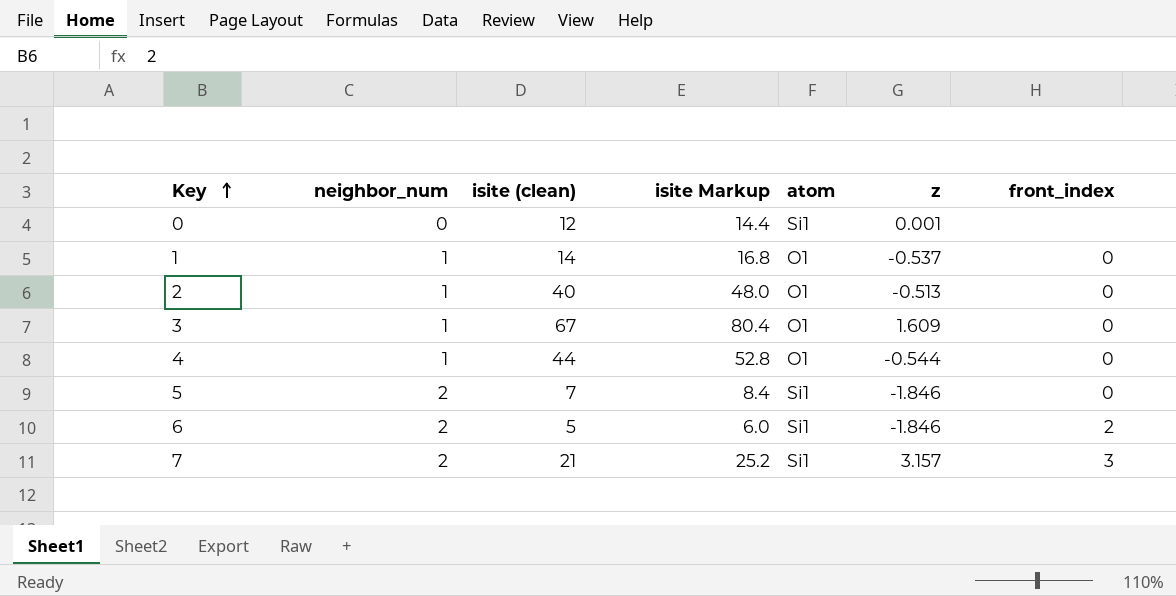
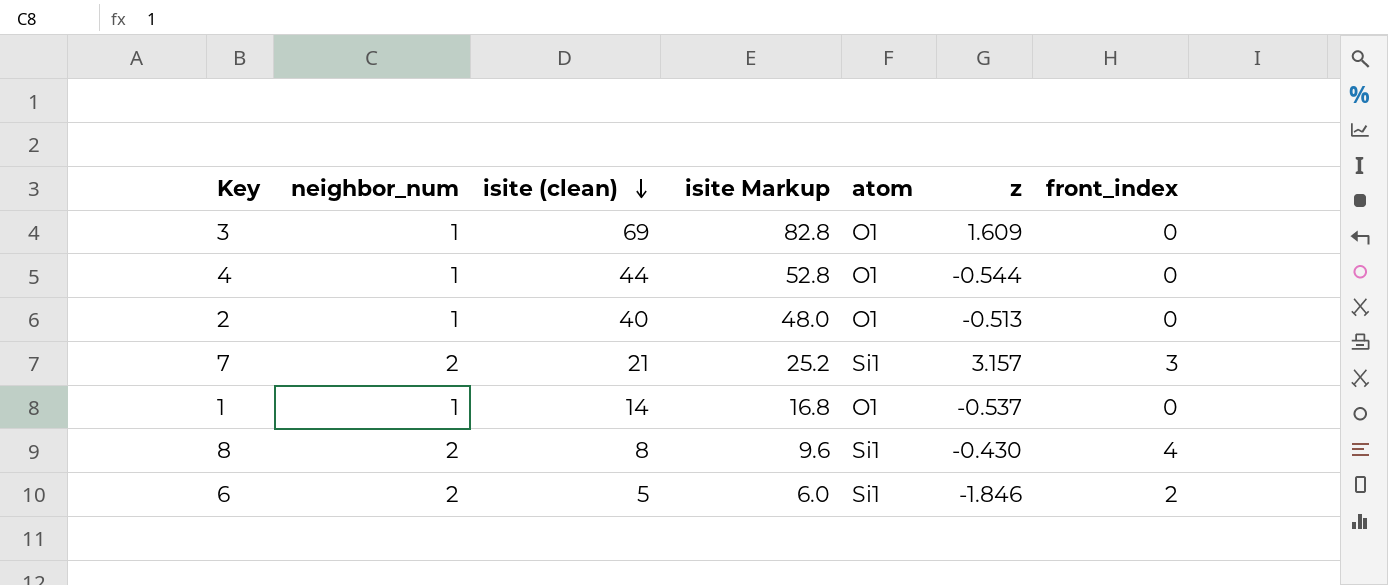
row order: Key ascending -> isite (clean) descending
row 0: 0 | 12 | 14.4 | Si1 | 0.001 | none -> none
row 5: 2 | 7 | 8.4 | Si1 | -1.846 | 0 -> none
3 | isite (clean): 67 -> 69
3 | isite Markup: 80.4 -> 82.8
row 8: none -> 2 | 8 | 9.6 | Si1 | -0.430 | 4

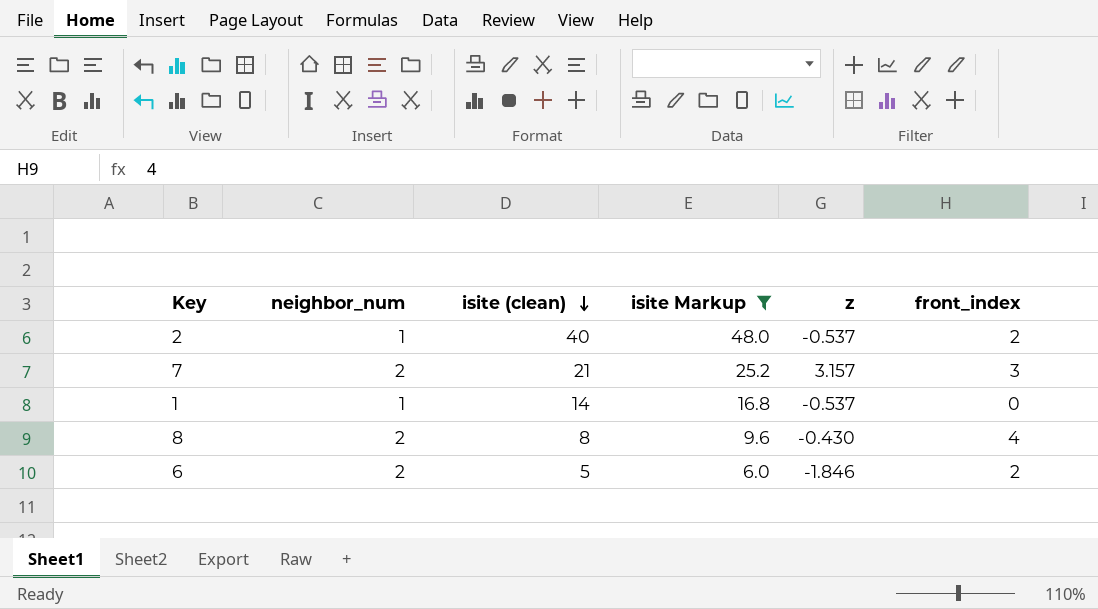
filter: none -> isite Markup <= 48.0
column atom | position: 5 -> none
2 | z: -0.513 -> -0.537
2 | front_index: 0 -> 2

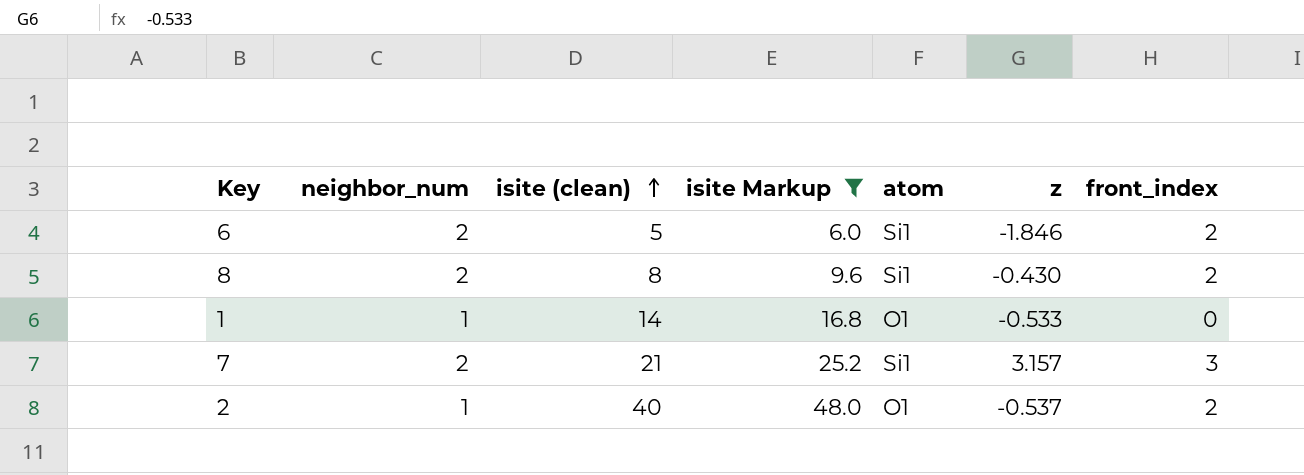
row order: isite (clean) descending -> isite (clean) ascending
column atom | position: none -> 5
8 | front_index: 4 -> 2
1 | z: -0.537 -> -0.533

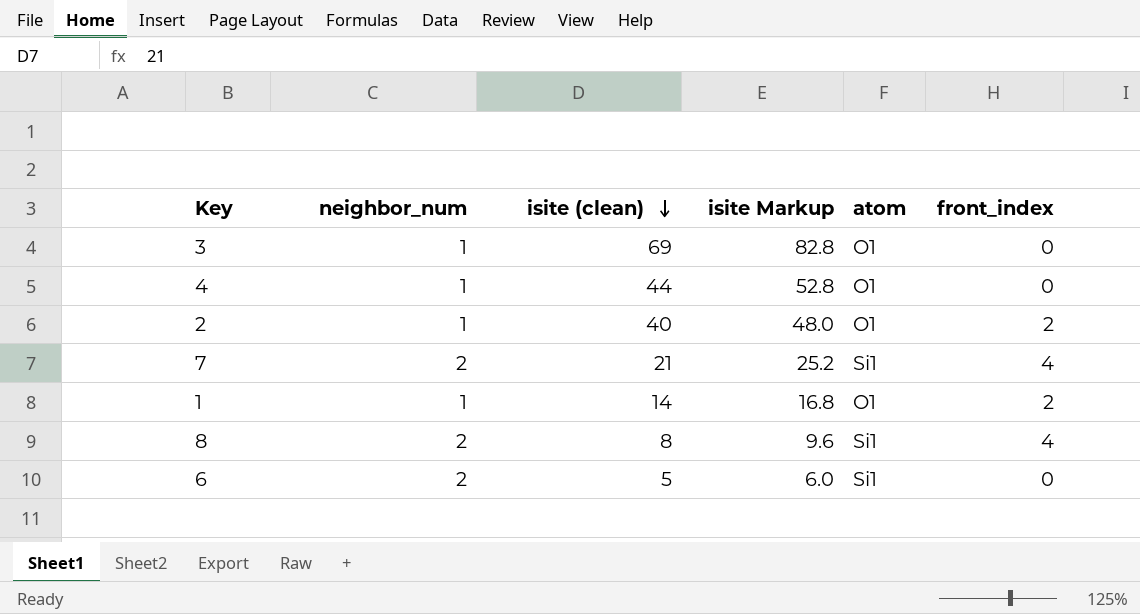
filter: isite Markup <= 48.0 -> none
row order: isite (clean) ascending -> isite (clean) descending
column z | position: 6 -> none
7 | front_index: 3 -> 4
1 | front_index: 0 -> 2
8 | front_index: 2 -> 4
6 | front_index: 2 -> 0

